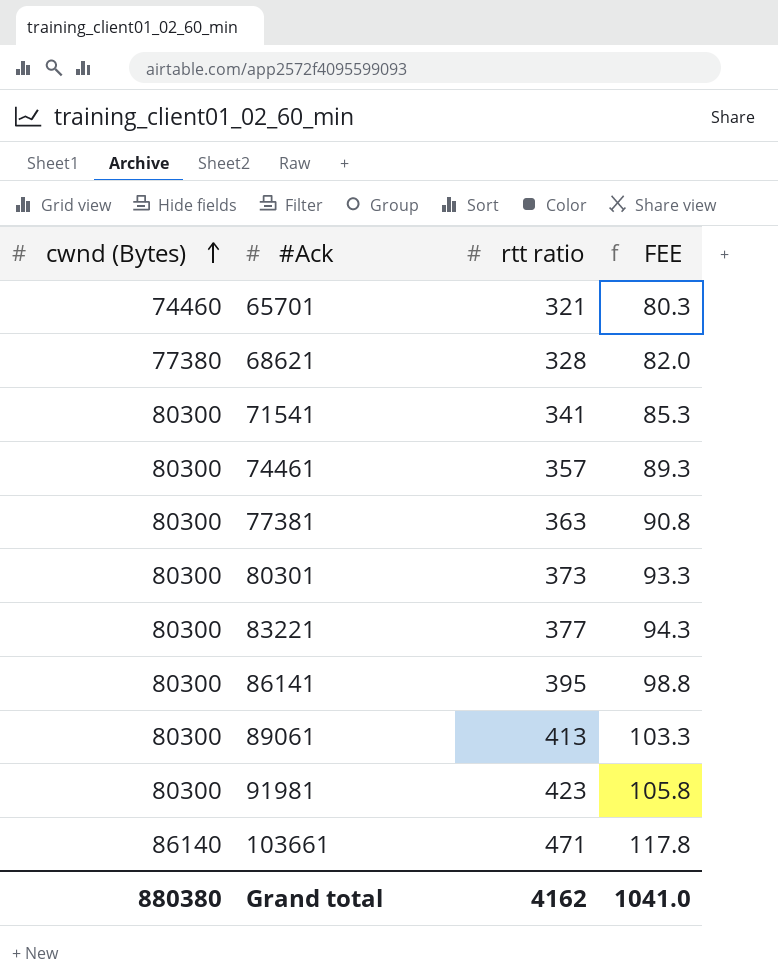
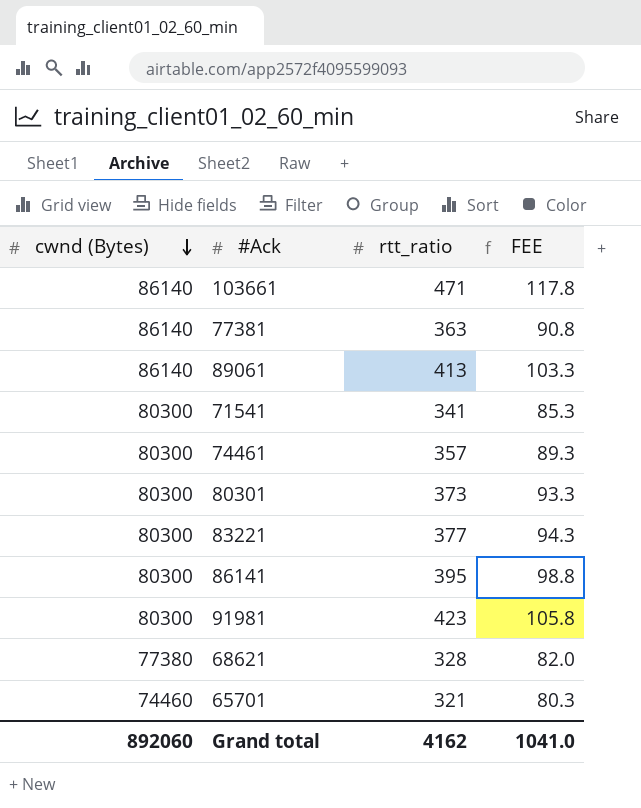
row order: cwnd (Bytes) ascending -> cwnd (Bytes) descending
column name: rtt ratio -> rtt_ratio
77381 | cwnd (Bytes): 80300 -> 86140
89061 | cwnd (Bytes): 80300 -> 86140
Grand total | cwnd (Bytes): 880380 -> 892060

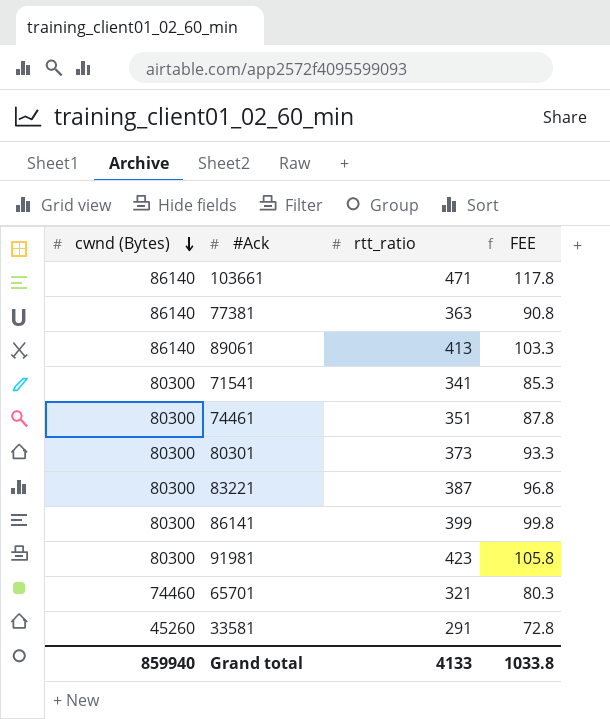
row 68621: 77380 | 328 | 82.0 -> none
74461 | rtt_ratio: 357 -> 351
74461 | FEE: 89.3 -> 87.8
83221 | rtt_ratio: 377 -> 387
83221 | FEE: 94.3 -> 96.8
86141 | rtt_ratio: 395 -> 399
86141 | FEE: 98.8 -> 99.8
row 33581: none -> 45260 | 291 | 72.8
Grand total | cwnd (Bytes): 892060 -> 859940
Grand total | rtt_ratio: 4162 -> 4133
Grand total | FEE: 1041.0 -> 1033.8

